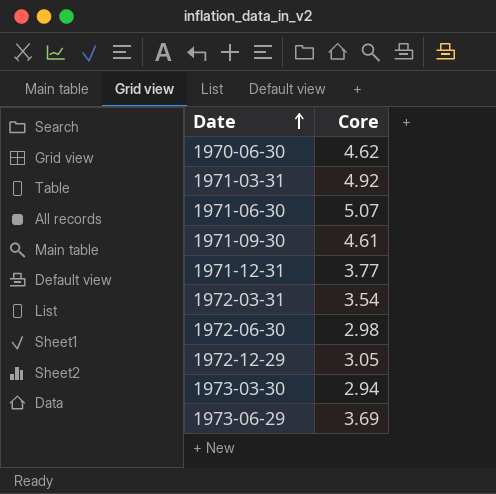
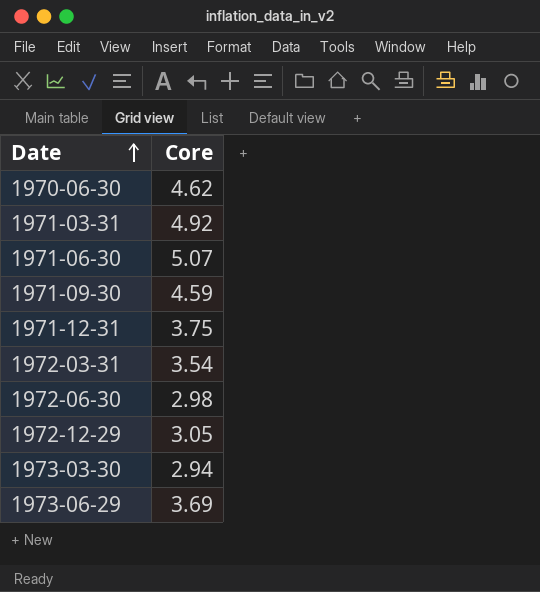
1971-09-30 | Core: 4.61 -> 4.59
1971-12-31 | Core: 3.77 -> 3.75

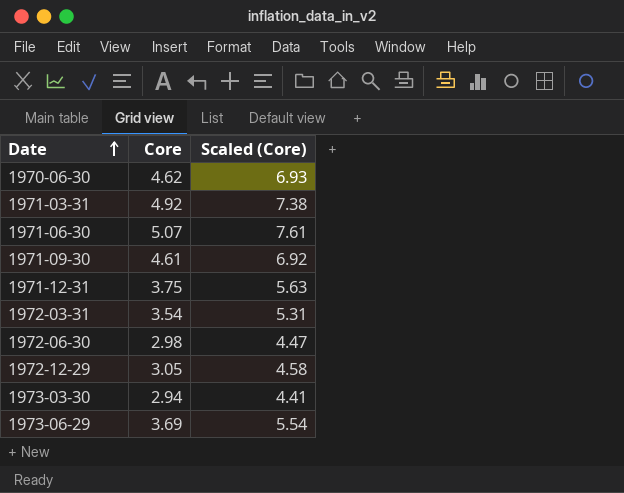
column Scaled (Core) | formula: none -> [Core] * 1.5
1971-09-30 | Core: 4.59 -> 4.61

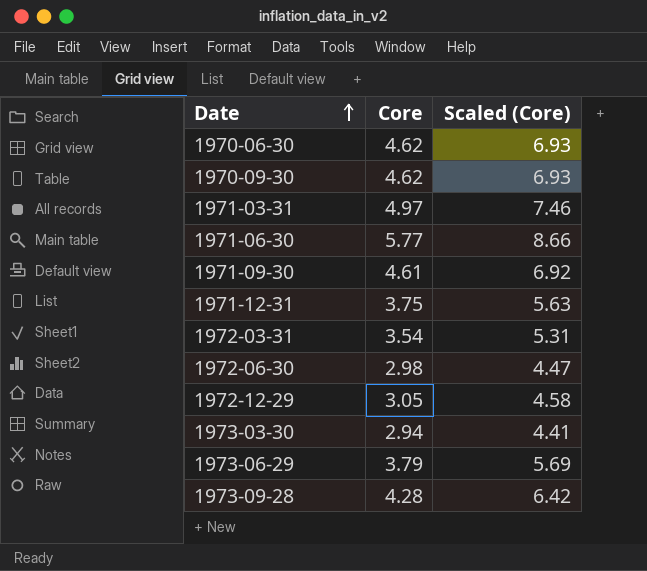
row 1970-09-30: none -> 4.62 | 6.93
1971-03-31 | Core: 4.92 -> 4.97
1971-03-31 | Scaled (Core): 7.38 -> 7.46
1971-06-30 | Core: 5.07 -> 5.77
1971-06-30 | Scaled (Core): 7.61 -> 8.66
1973-06-29 | Core: 3.69 -> 3.79
1973-06-29 | Scaled (Core): 5.54 -> 5.69
row 1973-09-28: none -> 4.28 | 6.42

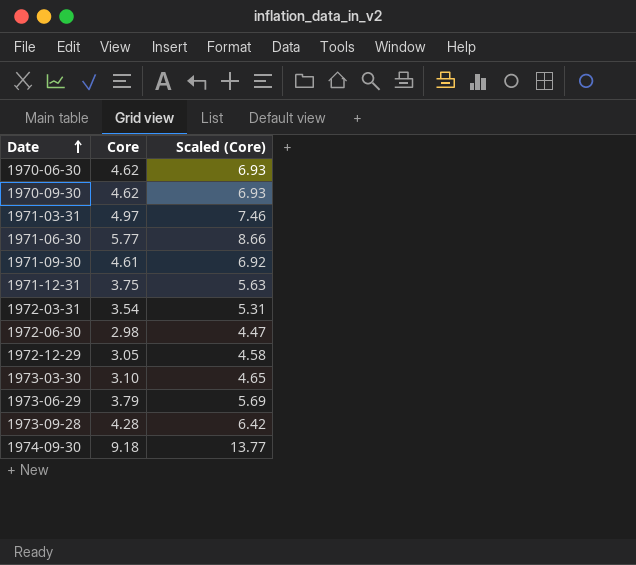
1973-03-30 | Core: 2.94 -> 3.10
1973-03-30 | Scaled (Core): 4.41 -> 4.65
row 1974-09-30: none -> 9.18 | 13.77

